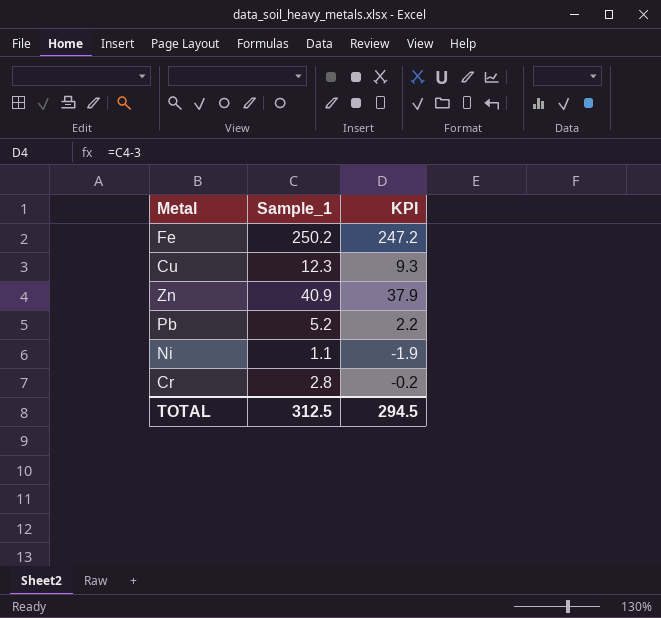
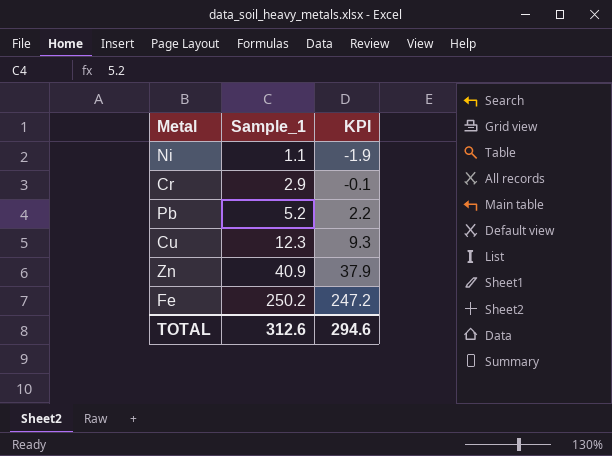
row order: none -> Sample_1 ascending
Cr | Sample_1: 2.8 -> 2.9
Cr | KPI: -0.2 -> -0.1
TOTAL | Sample_1: 312.5 -> 312.6
TOTAL | KPI: 294.5 -> 294.6

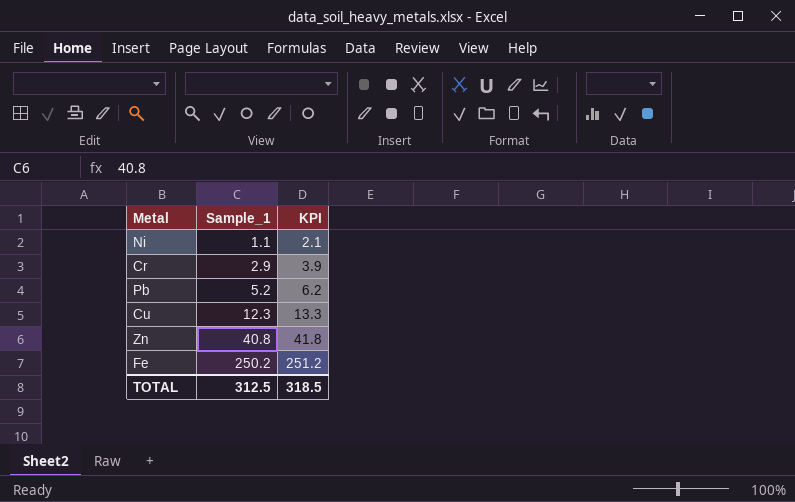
column KPI | formula: [Sample_1] - 3 -> [Sample_1] + 1
Zn | Sample_1: 40.9 -> 40.8
TOTAL | Sample_1: 312.6 -> 312.5
TOTAL | KPI: 294.6 -> 318.5

